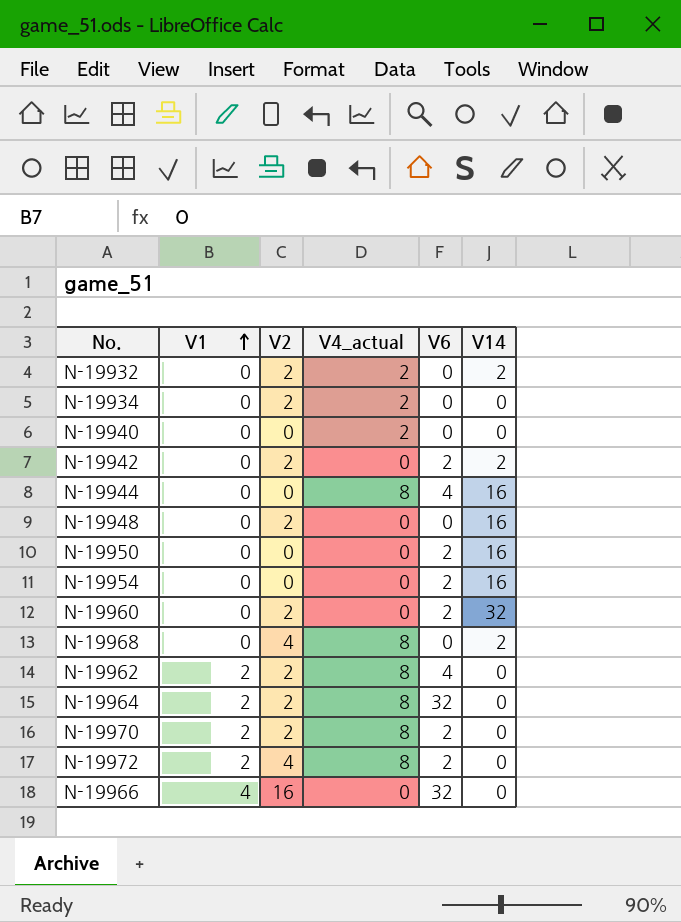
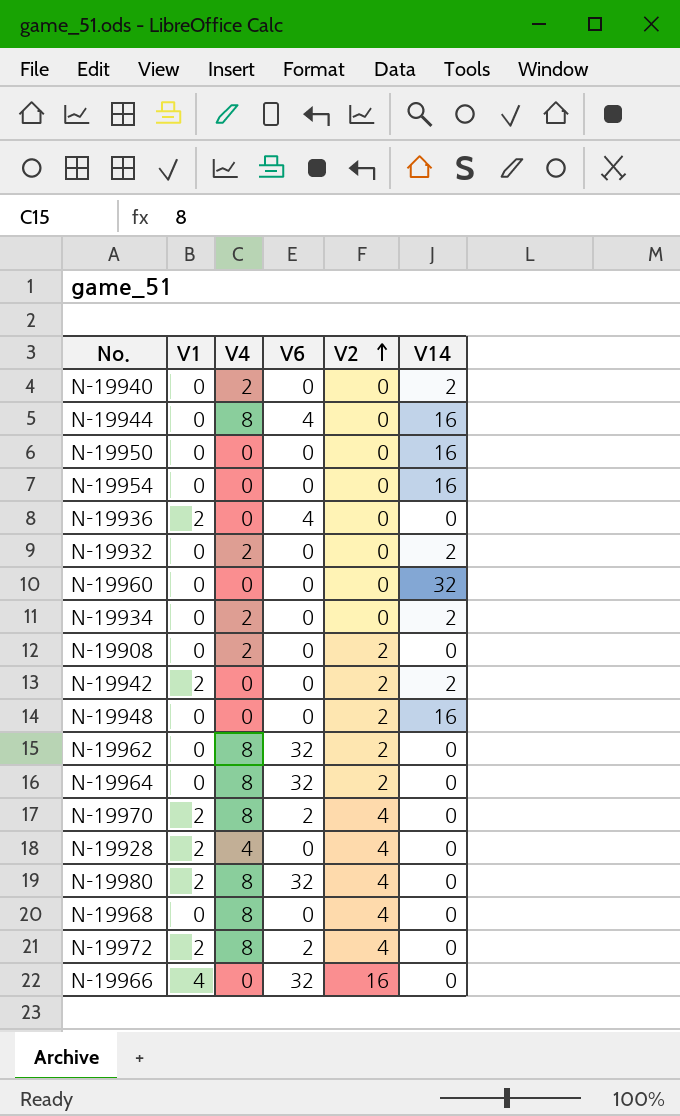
row order: V1 ascending -> V2 ascending
column name: V4_actual -> V4
column V2 | position: 3 -> 5
N-19940 | V14: 0 -> 2
N-19950 | V6: 2 -> 0
N-19954 | V6: 2 -> 0
row N-19936: none -> 2 | 0 | 4 | 0 | 0
N-19932 | V2: 2 -> 0
N-19960 | V6: 2 -> 0
N-19960 | V2: 2 -> 0
N-19934 | V2: 2 -> 0
N-19934 | V14: 0 -> 2
row N-19908: none -> 0 | 2 | 0 | 2 | 0
N-19942 | V1: 0 -> 2
N-19942 | V6: 2 -> 0
N-19962 | V1: 2 -> 0
N-19962 | V6: 4 -> 32
N-19964 | V1: 2 -> 0
N-19970 | V2: 2 -> 4
row N-19928: none -> 2 | 4 | 0 | 4 | 0
row N-19980: none -> 2 | 8 | 32 | 4 | 0
N-19968 | V14: 2 -> 0

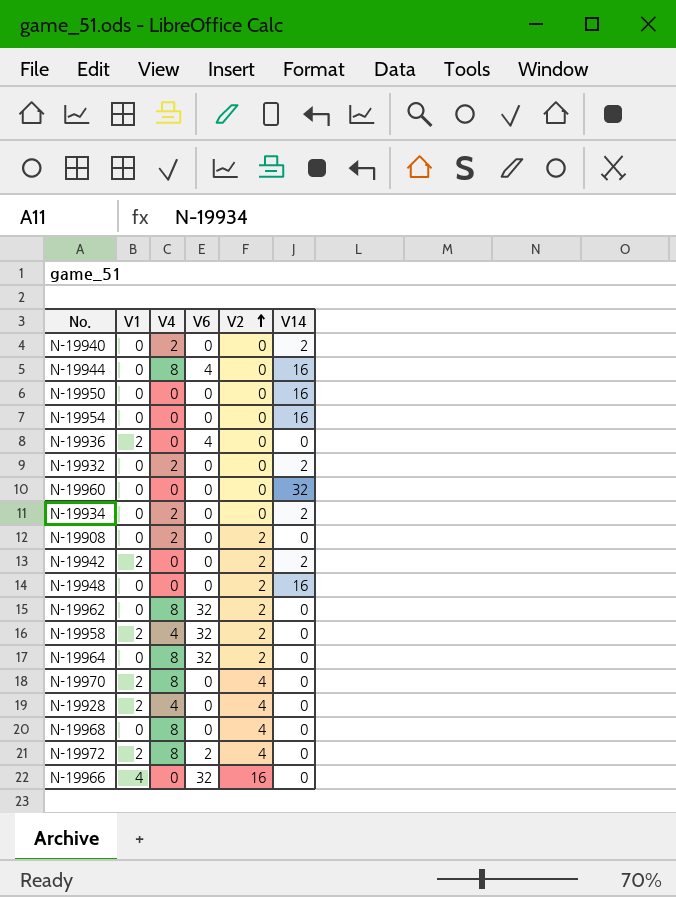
row N-19980: 2 | 8 | 32 | 4 | 0 -> none
row N-19958: none -> 2 | 4 | 32 | 2 | 0
N-19970 | V6: 2 -> 0

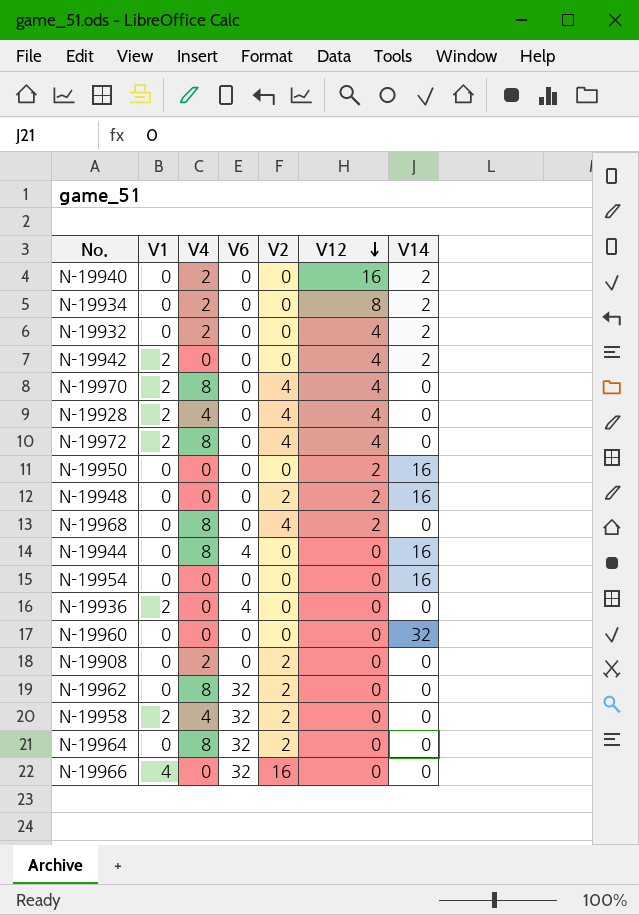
row order: V2 ascending -> V12 descending
column V12 | position: none -> 6
N-19942 | V2: 2 -> 0
N-19972 | V6: 2 -> 0

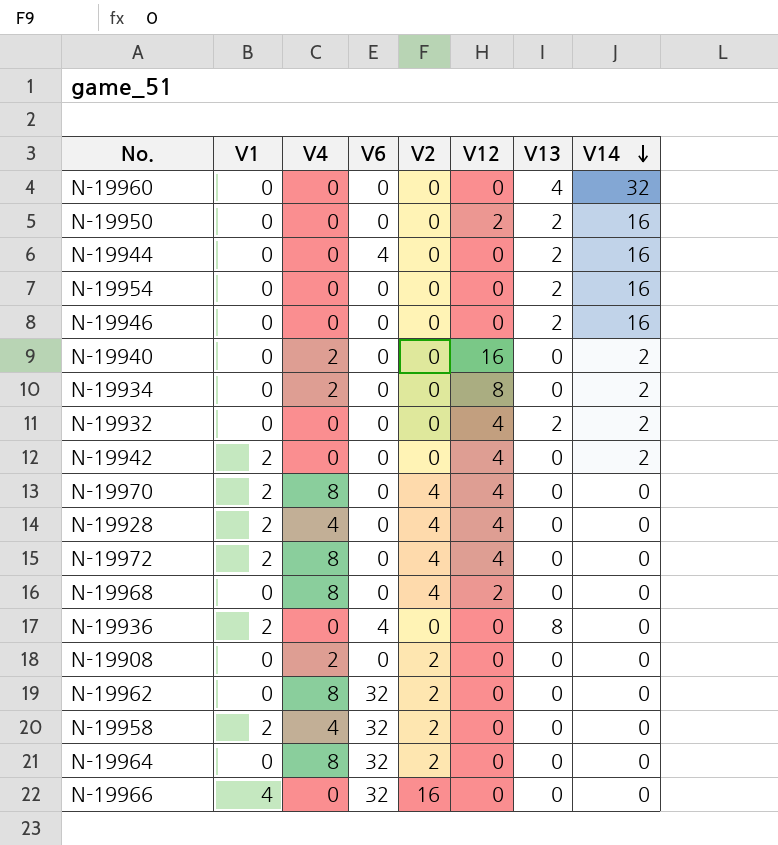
row order: V12 descending -> V14 descending
column V13 | position: none -> 7
row N-19948: 0 | 0 | 0 | 2 | 2 | 16 -> none
N-19944 | V4: 8 -> 0
row N-19946: none -> 0 | 0 | 0 | 0 | 0 | 2 | 16
N-19932 | V4: 2 -> 0

